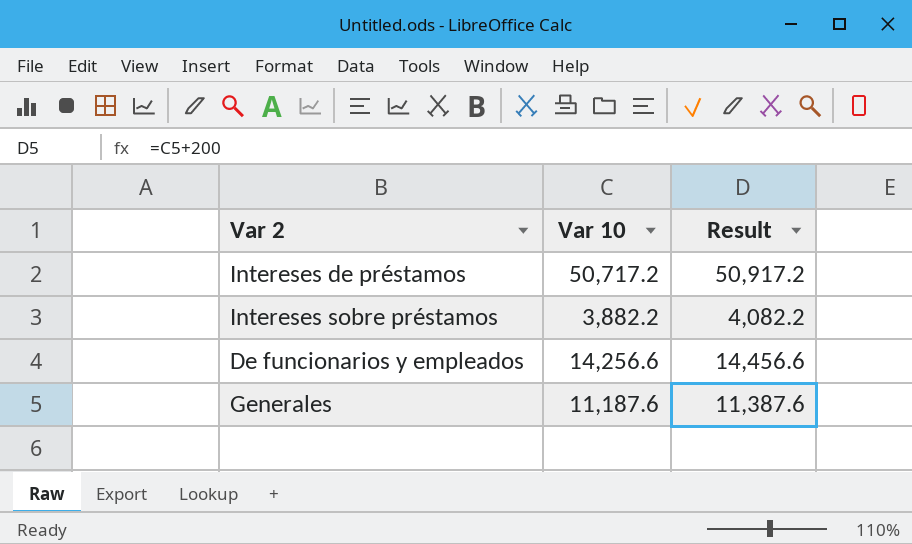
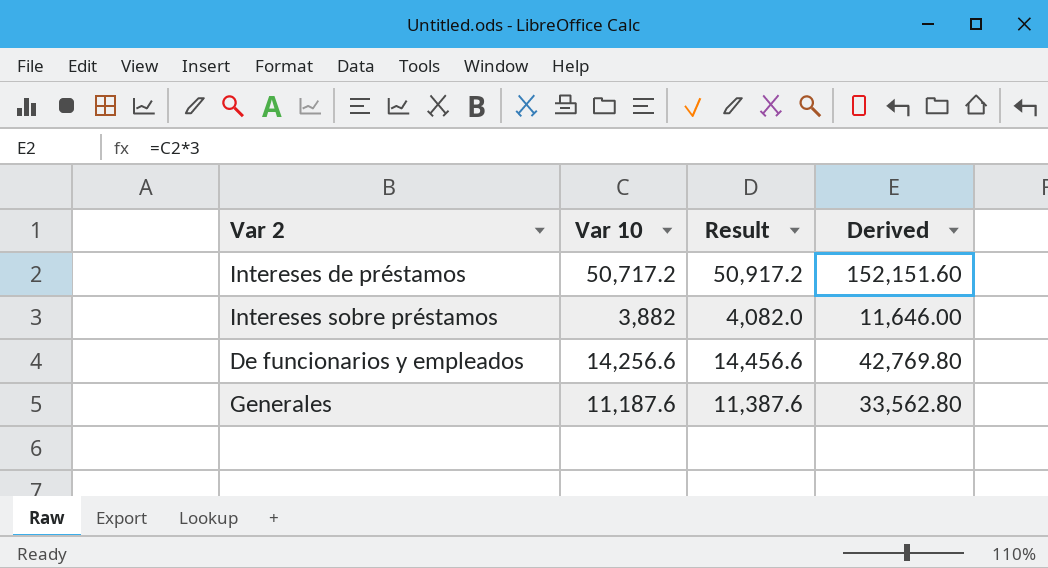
column Derived | formula: none -> [Var 10] * 3
Intereses sobre préstamos | Var 10: 3,882.2 -> 3,882
Intereses sobre préstamos | Result: 4,082.2 -> 4,082.0

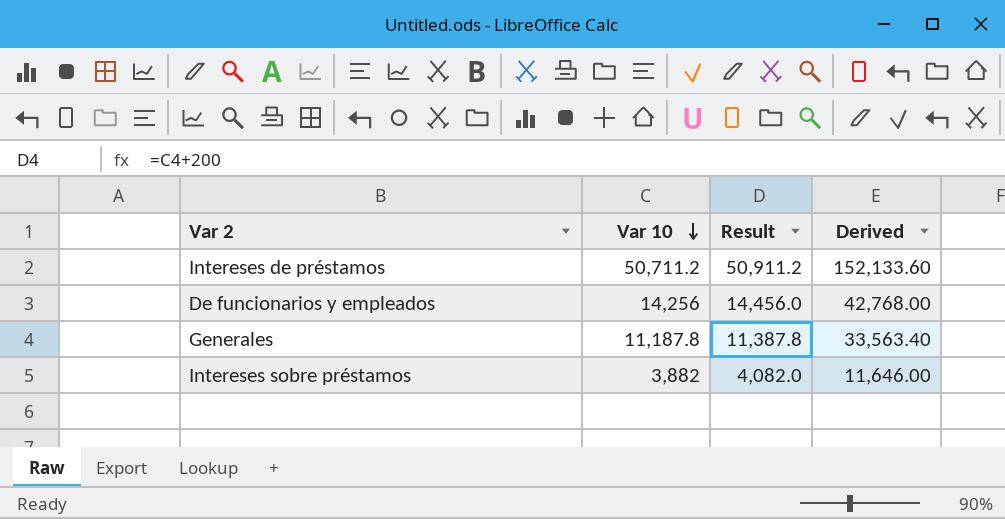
row order: none -> Var 10 descending
Intereses de préstamos | Var 10: 50,717.2 -> 50,711.2
Intereses de préstamos | Result: 50,917.2 -> 50,911.2
Intereses de préstamos | Derived: 152,151.60 -> 152,133.60
De funcionarios y empleados | Var 10: 14,256.6 -> 14,256
De funcionarios y empleados | Result: 14,456.6 -> 14,456.0
De funcionarios y empleados | Derived: 42,769.80 -> 42,768.00
Generales | Var 10: 11,187.6 -> 11,187.8
Generales | Result: 11,387.6 -> 11,387.8
Generales | Derived: 33,562.80 -> 33,563.40

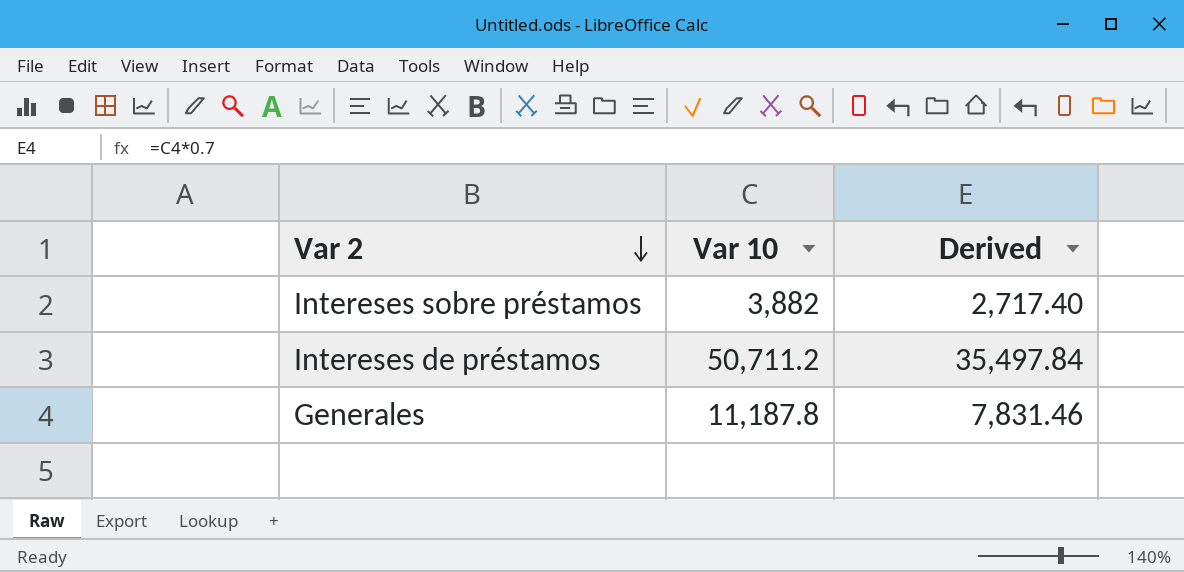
row order: Var 10 descending -> Var 2 descending
column Result | formula: [Var 10] + 200 -> none
column Derived | formula: [Var 10] * 3 -> [Var 10] * 0.7
row De funcionarios y empleados: 14,256 | 14,456.0 | 42,768.00 -> none

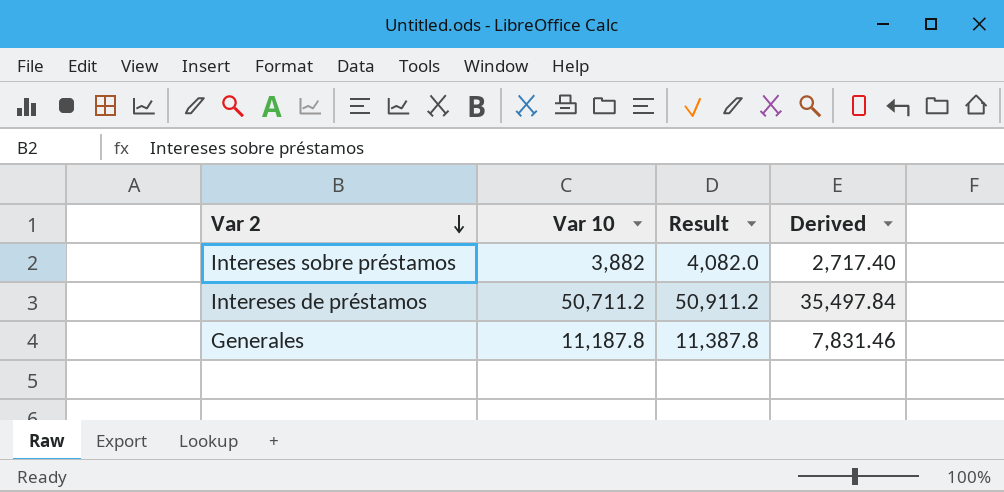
column Result | formula: none -> [Var 10] + 200

